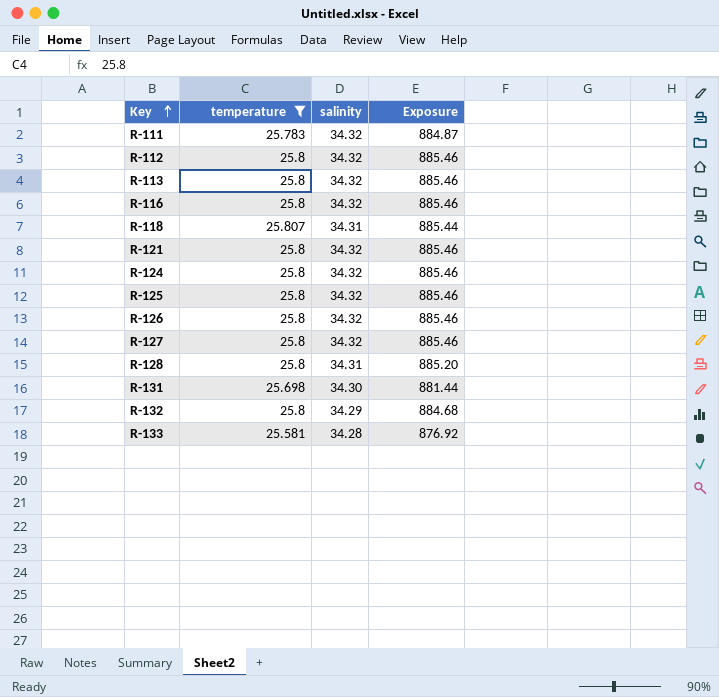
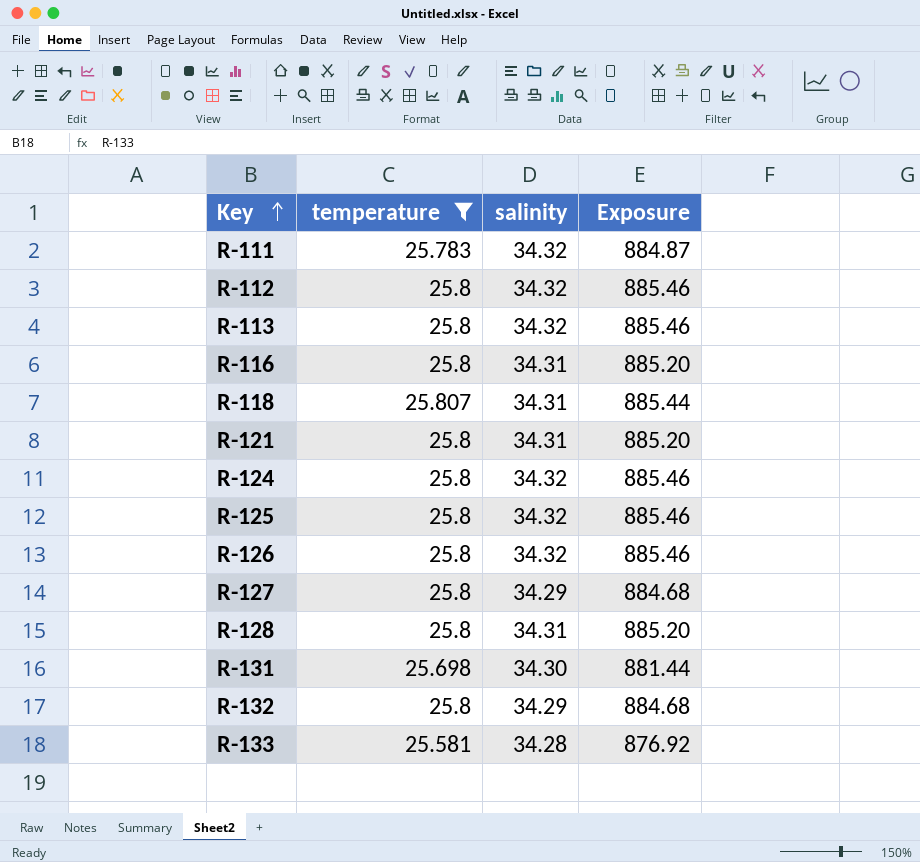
R-116 | salinity: 34.32 -> 34.31
R-116 | Exposure: 885.46 -> 885.20
R-121 | salinity: 34.32 -> 34.31
R-121 | Exposure: 885.46 -> 885.20
R-127 | salinity: 34.32 -> 34.29
R-127 | Exposure: 885.46 -> 884.68

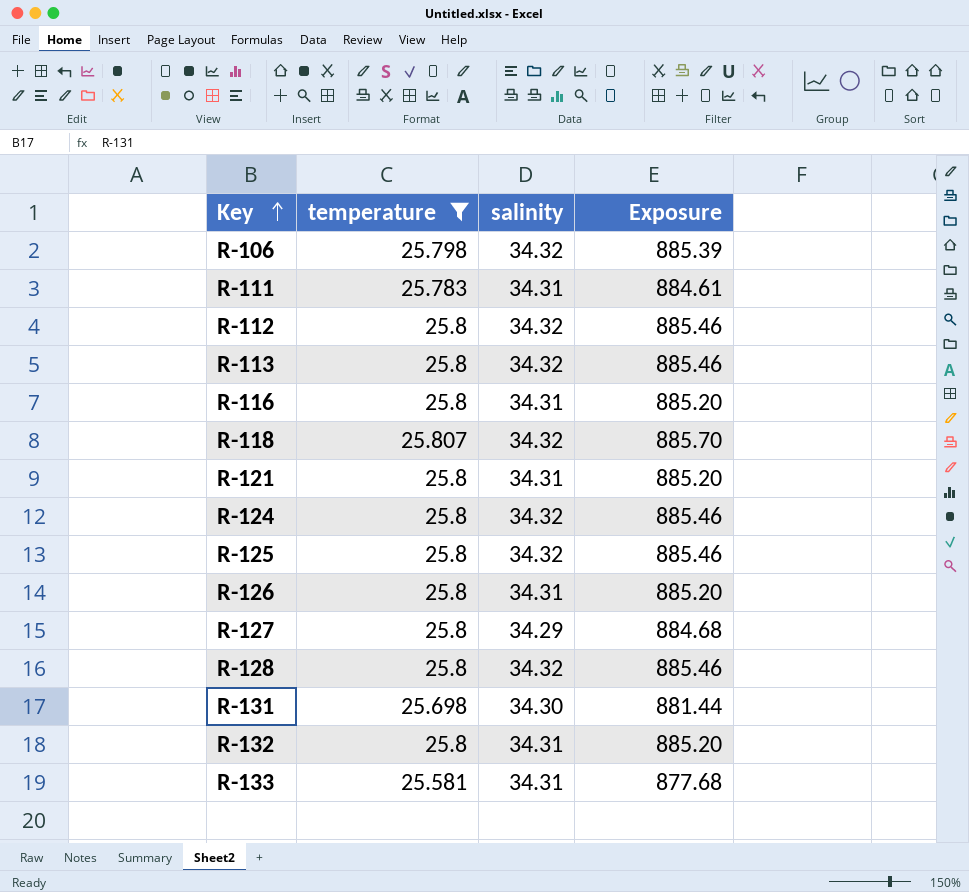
row R-106: none -> 25.798 | 34.32 | 885.39
R-111 | salinity: 34.32 -> 34.31
R-111 | Exposure: 884.87 -> 884.61
R-118 | salinity: 34.31 -> 34.32
R-118 | Exposure: 885.44 -> 885.70
R-126 | salinity: 34.32 -> 34.31
R-126 | Exposure: 885.46 -> 885.20
R-128 | salinity: 34.31 -> 34.32
R-128 | Exposure: 885.20 -> 885.46
R-132 | salinity: 34.29 -> 34.31
R-132 | Exposure: 884.68 -> 885.20
R-133 | salinity: 34.28 -> 34.31
R-133 | Exposure: 876.92 -> 877.68

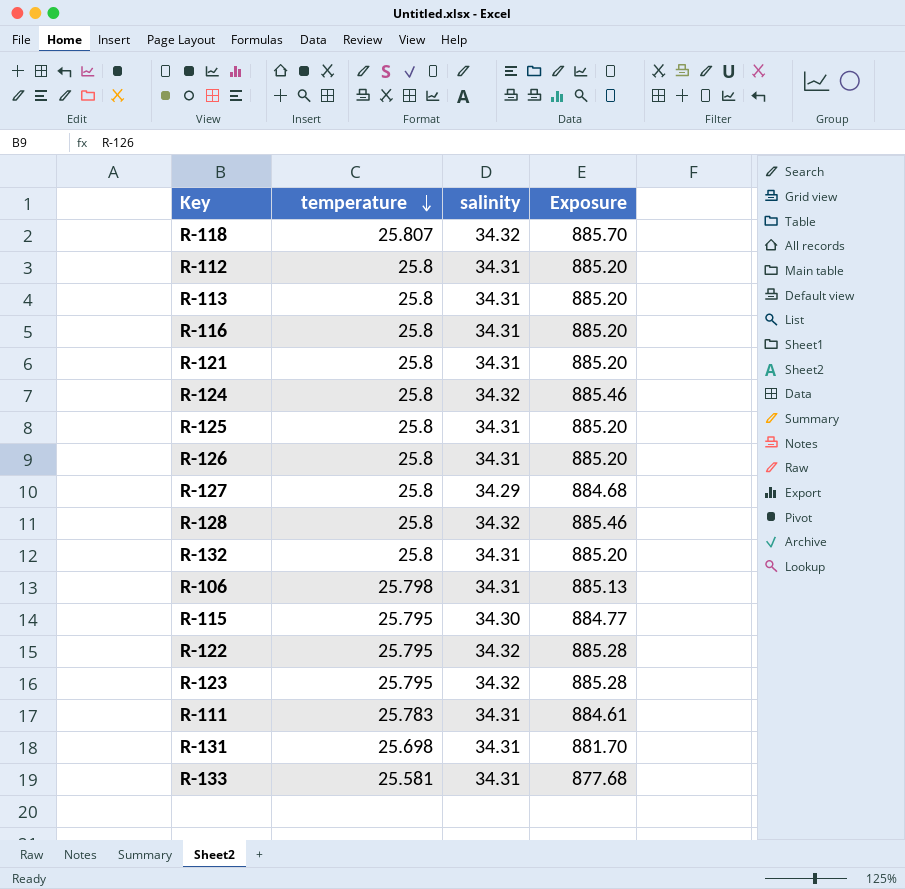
filter: temperature != 25.795 -> none
row order: Key ascending -> temperature descending
R-112 | salinity: 34.32 -> 34.31
R-112 | Exposure: 885.46 -> 885.20
R-113 | salinity: 34.32 -> 34.31
R-113 | Exposure: 885.46 -> 885.20
R-125 | salinity: 34.32 -> 34.31
R-125 | Exposure: 885.46 -> 885.20
R-106 | salinity: 34.32 -> 34.31
R-106 | Exposure: 885.39 -> 885.13
R-131 | salinity: 34.30 -> 34.31
R-131 | Exposure: 881.44 -> 881.70

